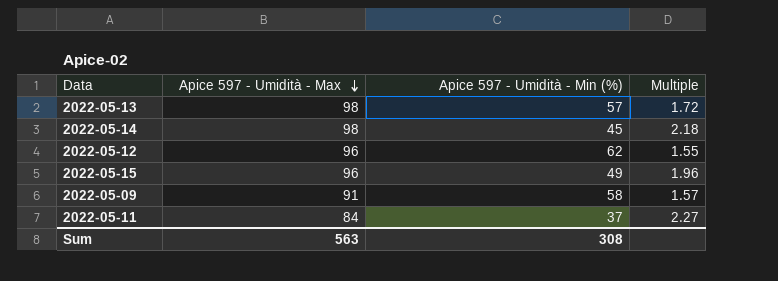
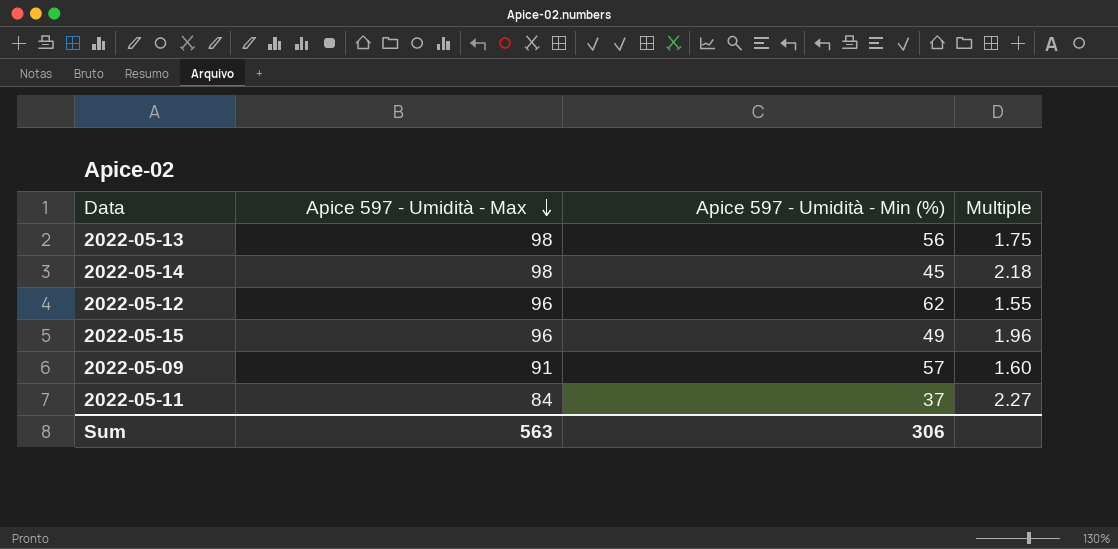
2022-05-13 | Apice 597 - Umidità - Min (%): 57 -> 56
2022-05-13 | Multiple: 1.72 -> 1.75
2022-05-09 | Apice 597 - Umidità - Min (%): 58 -> 57
2022-05-09 | Multiple: 1.57 -> 1.60
Sum | Apice 597 - Umidità - Min (%): 308 -> 306

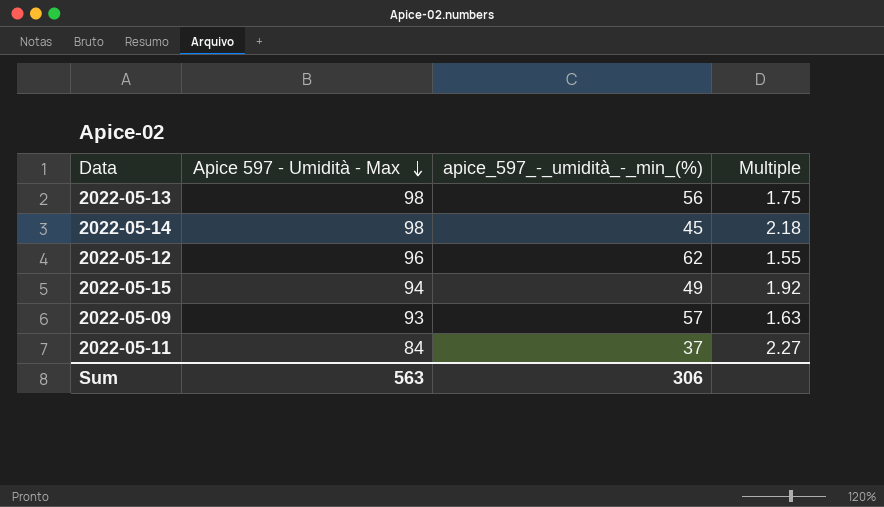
column name: Apice 597 - Umidità - Min (%) -> apice_597_-_umidità_-_min_(%)
2022-05-15 | Apice 597 - Umidità - Max: 96 -> 94
2022-05-15 | Multiple: 1.96 -> 1.92
2022-05-09 | Apice 597 - Umidità - Max: 91 -> 93
2022-05-09 | Multiple: 1.60 -> 1.63

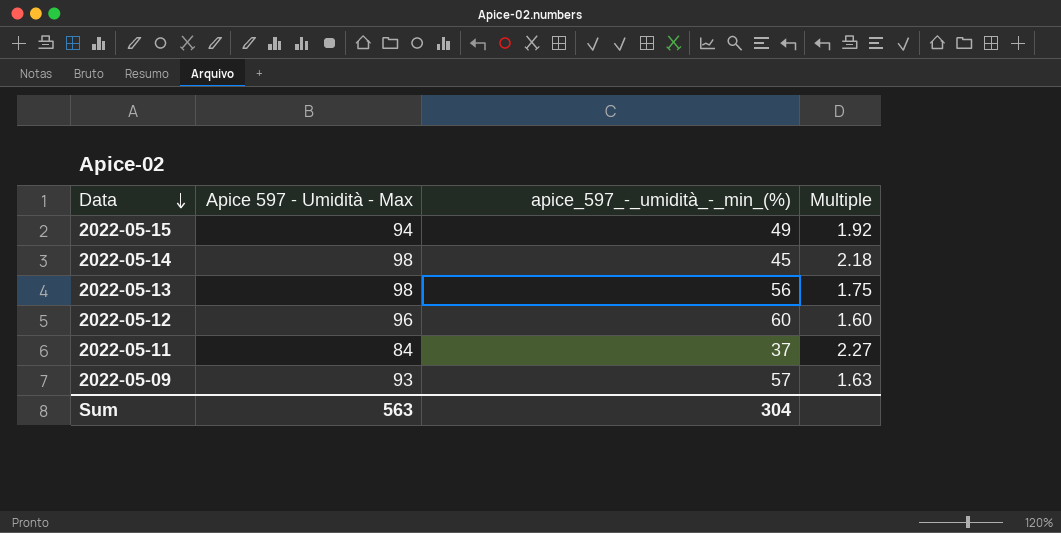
row order: Apice 597 - Umidità - Max descending -> Data descending
2022-05-12 | apice_597_-_umidità_-_min_(%): 62 -> 60
2022-05-12 | Multiple: 1.55 -> 1.60
Sum | apice_597_-_umidità_-_min_(%): 306 -> 304

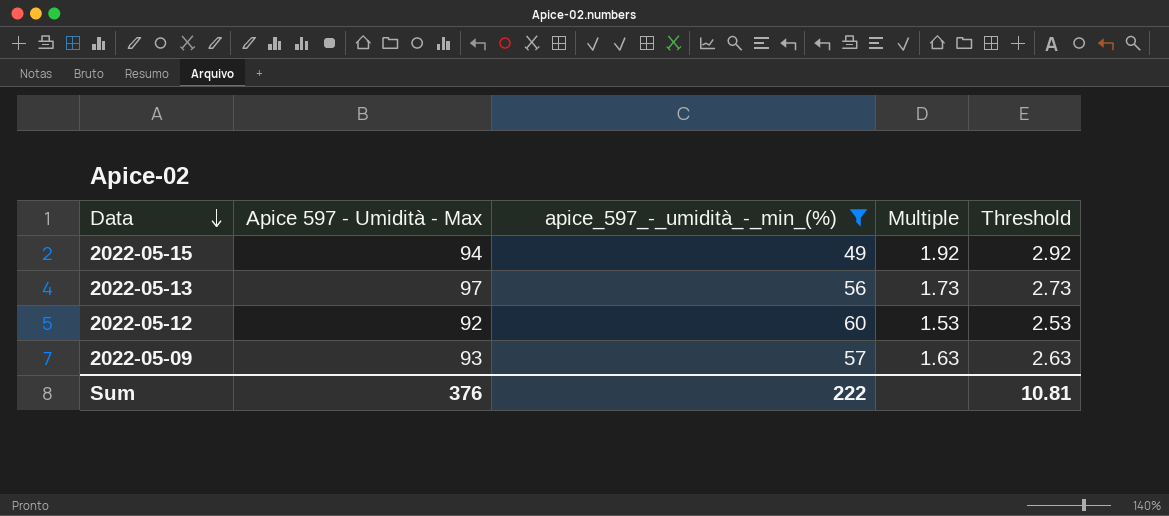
filter: none -> apice_597_-_umidità_-_min_(%) >= 49
column Threshold | formula: none -> [Multiple] + 1
2022-05-13 | Apice 597 - Umidità - Max: 98 -> 97
2022-05-13 | Multiple: 1.75 -> 1.73
2022-05-12 | Apice 597 - Umidità - Max: 96 -> 92
2022-05-12 | Multiple: 1.60 -> 1.53
Sum | Apice 597 - Umidità - Max: 563 -> 376
Sum | apice_597_-_umidità_-_min_(%): 304 -> 222

